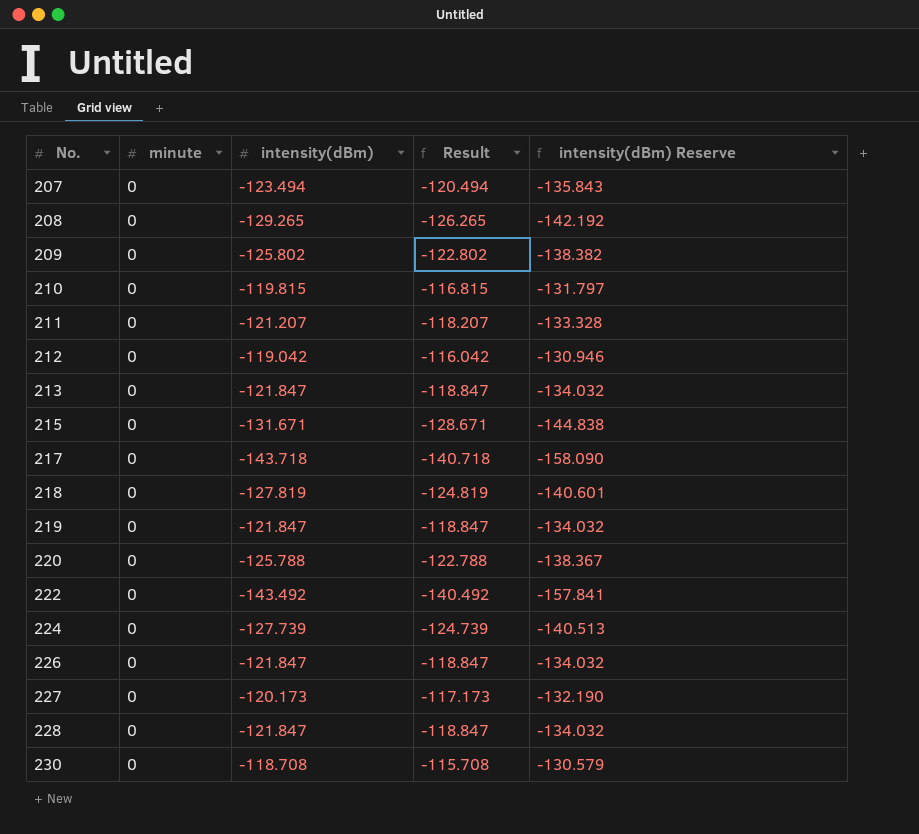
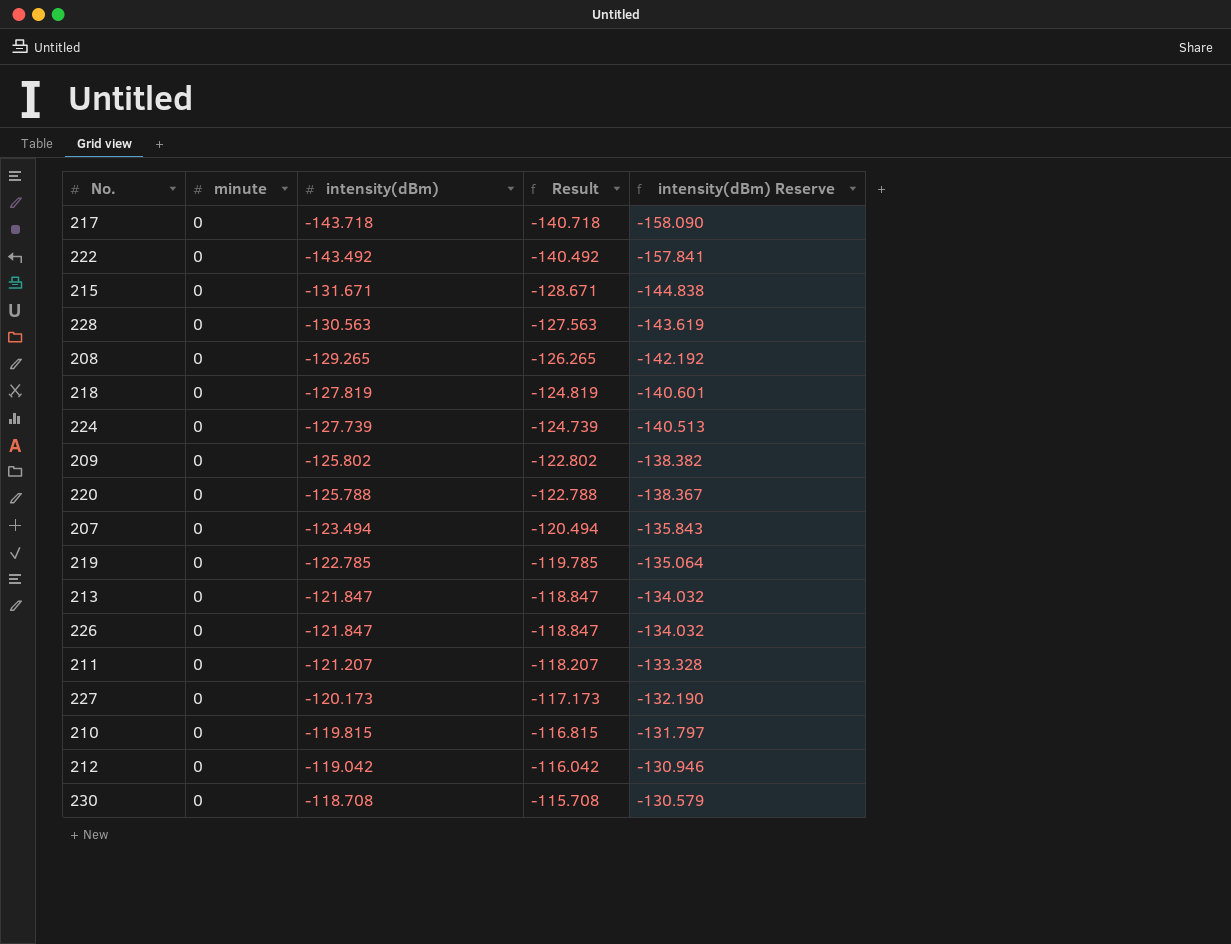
row order: No. ascending -> intensity(dBm) ascending
228 | intensity(dBm): -121.847 -> -130.563
228 | Result: -118.847 -> -127.563
228 | intensity(dBm) Reserve: -134.032 -> -143.619
219 | intensity(dBm): -121.847 -> -122.785
219 | Result: -118.847 -> -119.785
219 | intensity(dBm) Reserve: -134.032 -> -135.064

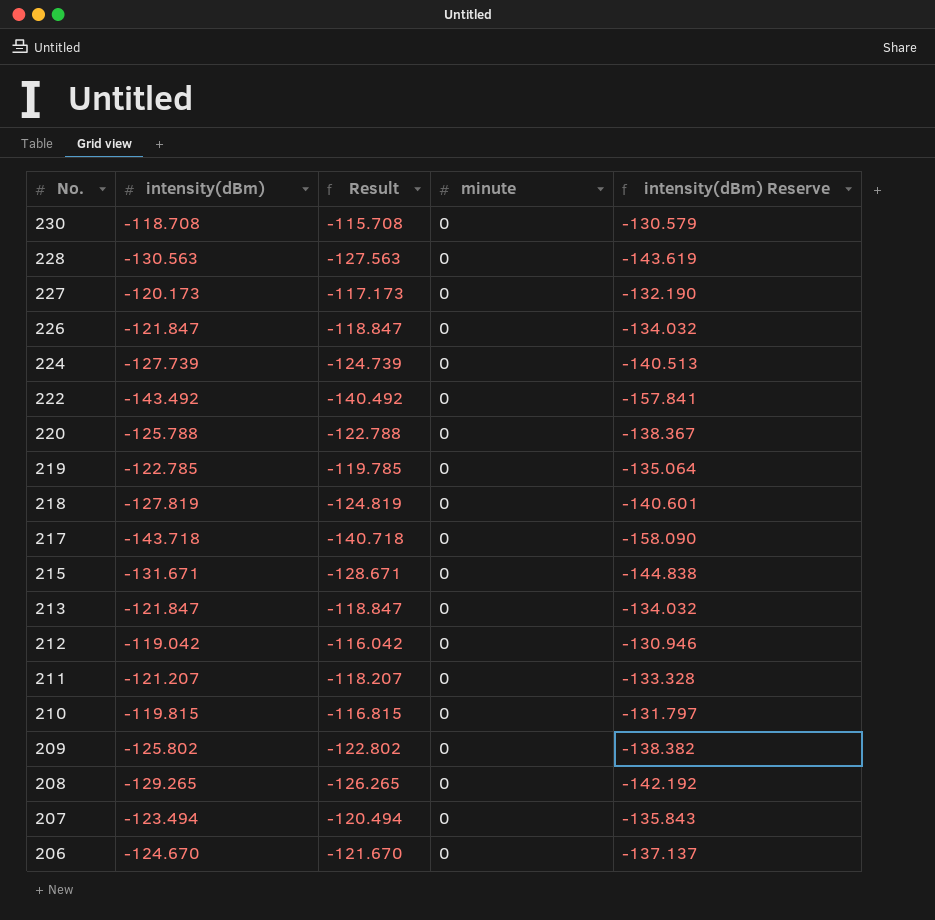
row order: intensity(dBm) ascending -> No. descending
column minute | position: 2 -> 4
row 206: none -> -124.670 | -121.670 | 0 | -137.137

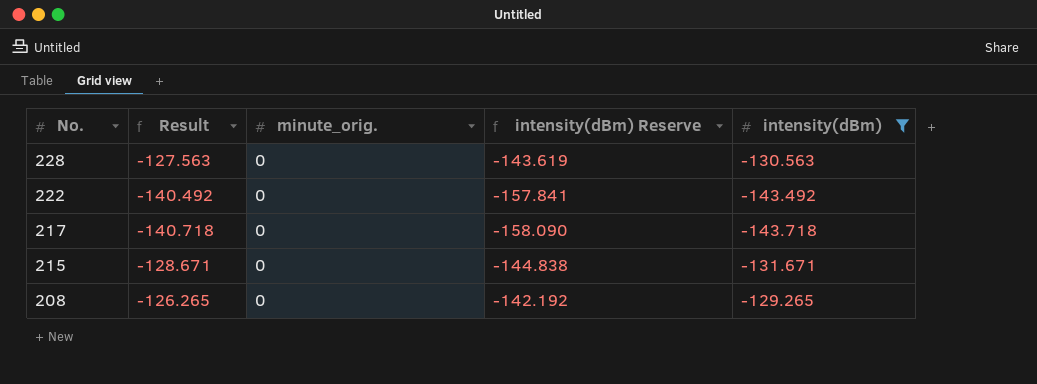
filter: none -> intensity(dBm) <= -129.265
column name: minute -> minute_orig.
column intensity(dBm) | position: 2 -> 5

